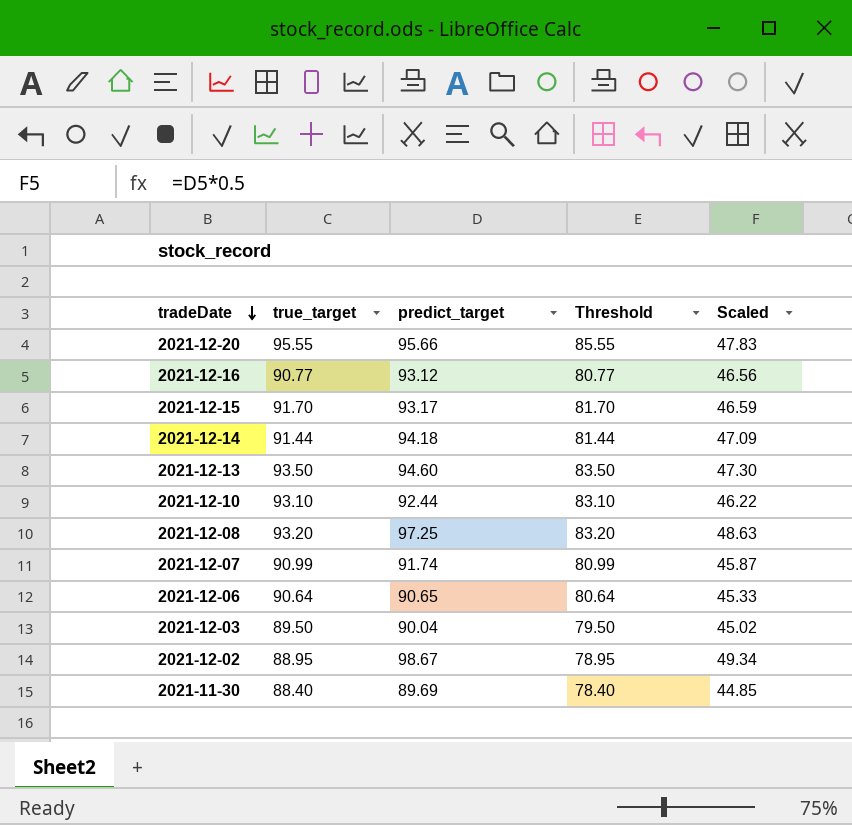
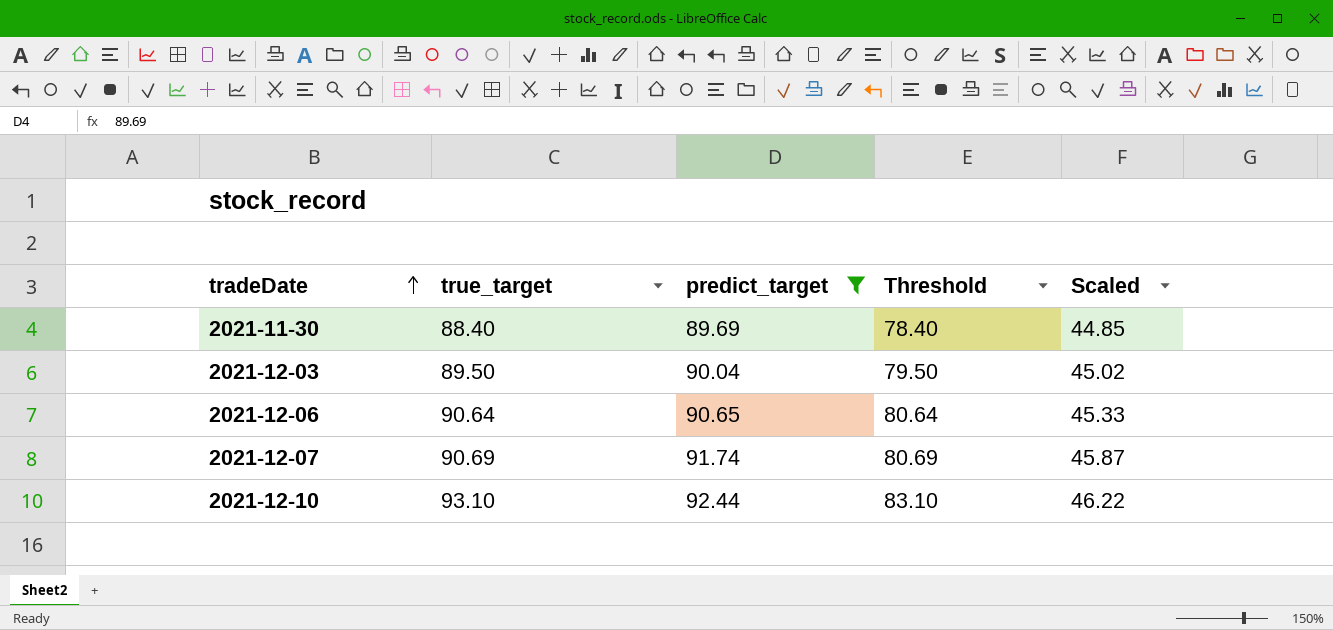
filter: none -> predict_target <= 92.44
row order: tradeDate descending -> tradeDate ascending
2021-12-07 | true_target: 90.99 -> 90.69
2021-12-07 | Threshold: 80.99 -> 80.69

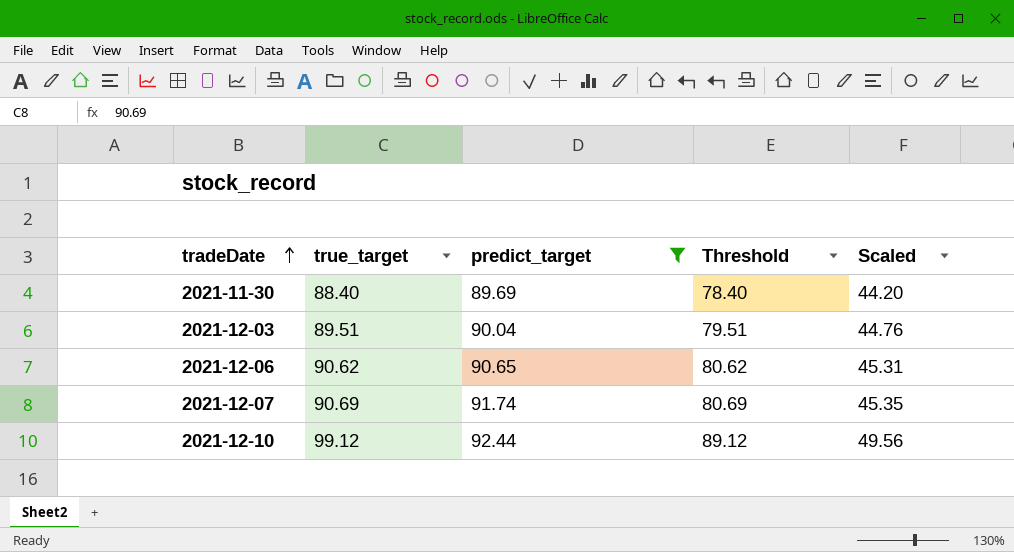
column Scaled | formula: [predict_target] * 0.5 -> [true_target] * 0.5
2021-12-03 | true_target: 89.50 -> 89.51
2021-12-03 | Threshold: 79.50 -> 79.51
2021-12-06 | true_target: 90.64 -> 90.62
2021-12-06 | Threshold: 80.64 -> 80.62
2021-12-10 | true_target: 93.10 -> 99.12
2021-12-10 | Threshold: 83.10 -> 89.12

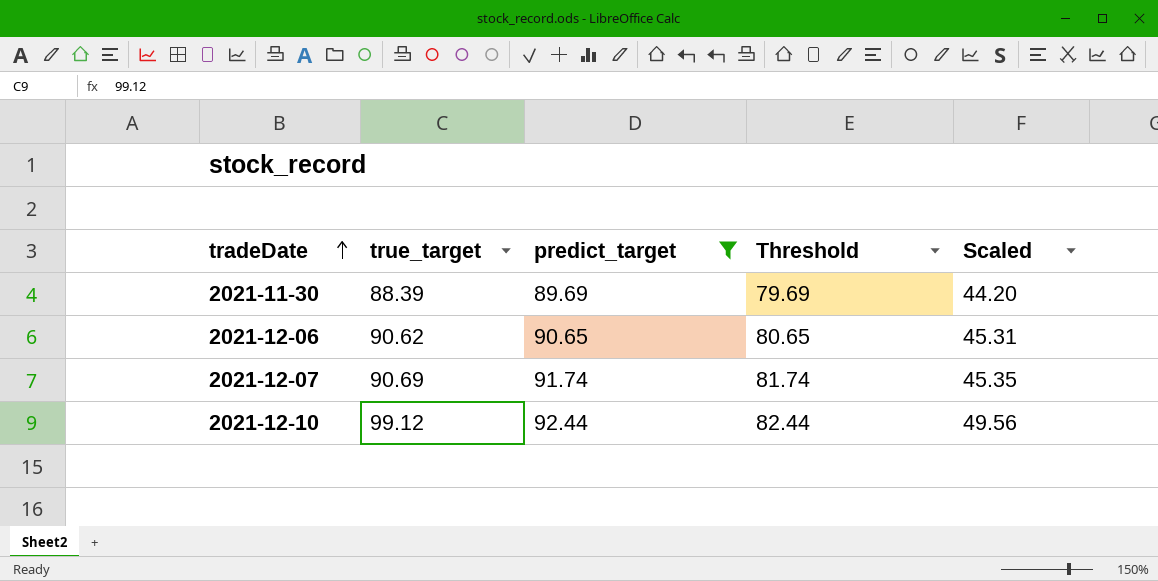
column Threshold | formula: [true_target] - 10 -> [predict_target] - 10
row 2021-12-03: 89.51 | 90.04 | 79.51 | 44.76 -> none
2021-11-30 | true_target: 88.40 -> 88.39

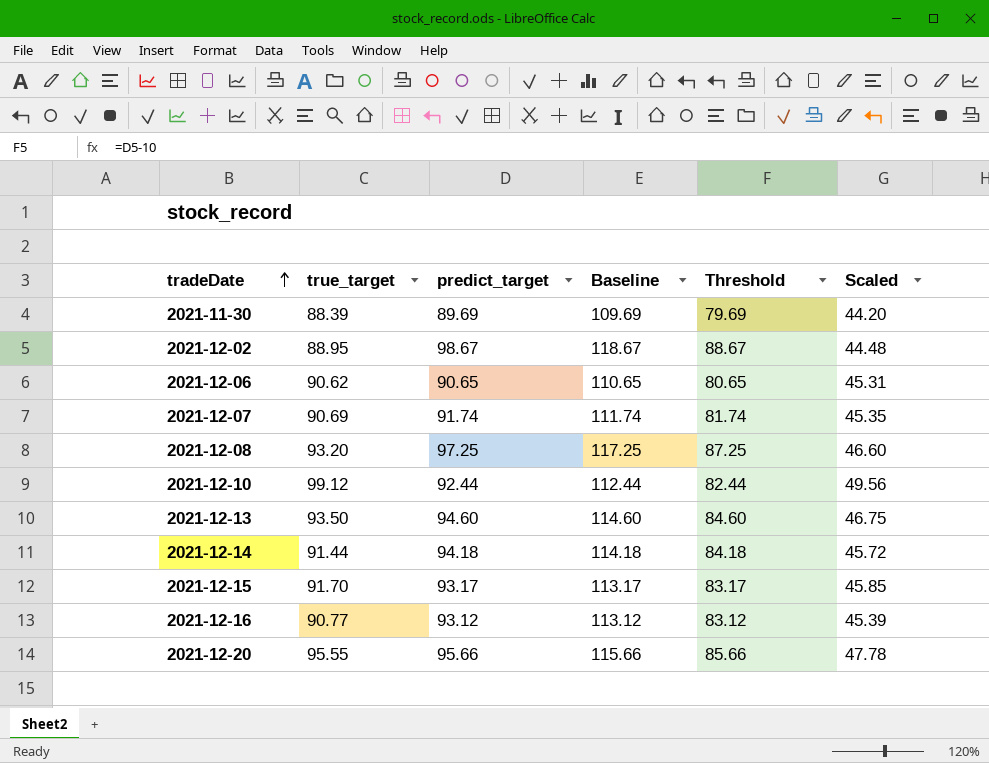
filter: predict_target <= 92.44 -> none
column Baseline | formula: none -> [predict_target] + 20

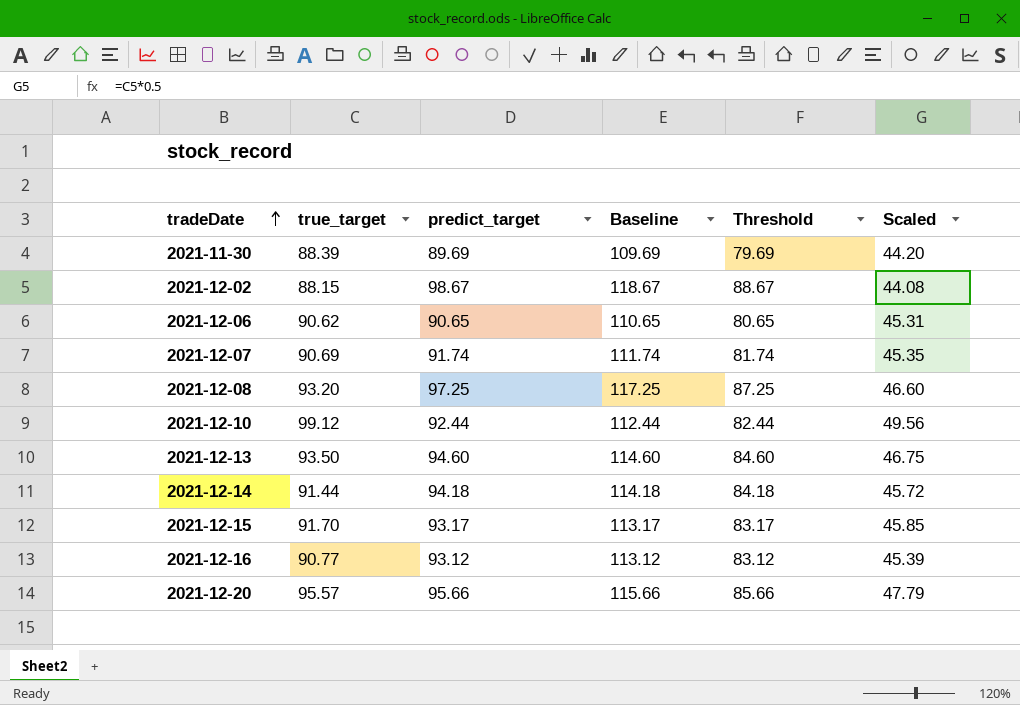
2021-12-02 | true_target: 88.95 -> 88.15
2021-12-02 | Scaled: 44.48 -> 44.08
2021-12-20 | true_target: 95.55 -> 95.57
2021-12-20 | Scaled: 47.78 -> 47.79

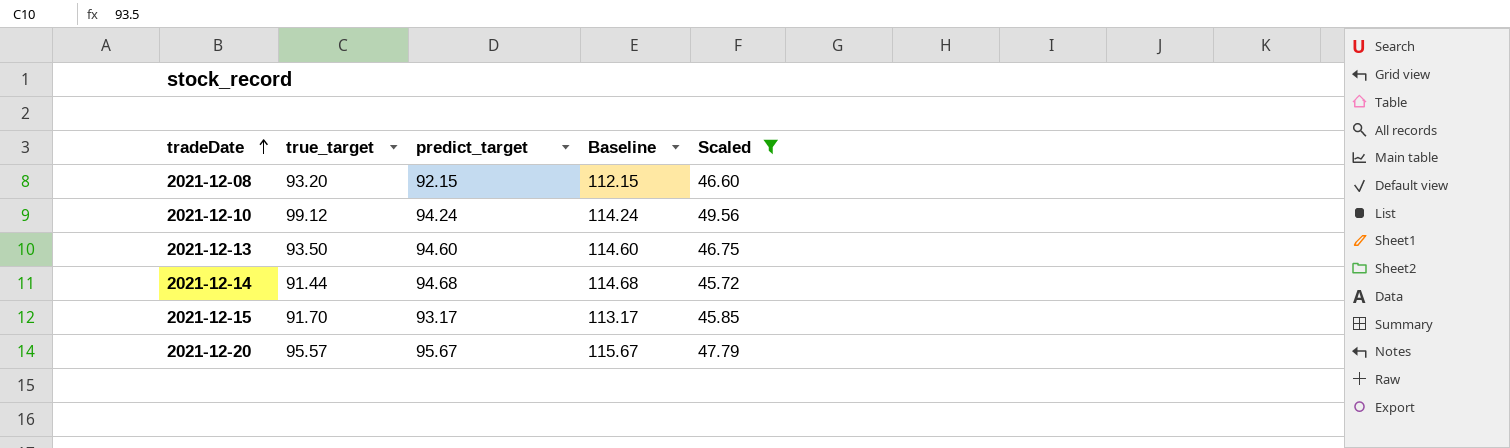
filter: none -> Scaled >= 45.72
column Threshold | formula: [predict_target] - 10 -> none
2021-12-08 | predict_target: 97.25 -> 92.15
2021-12-08 | Baseline: 117.25 -> 112.15
2021-12-10 | predict_target: 92.44 -> 94.24
2021-12-10 | Baseline: 112.44 -> 114.24
2021-12-14 | predict_target: 94.18 -> 94.68
2021-12-14 | Baseline: 114.18 -> 114.68
2021-12-20 | predict_target: 95.66 -> 95.67
2021-12-20 | Baseline: 115.66 -> 115.67

